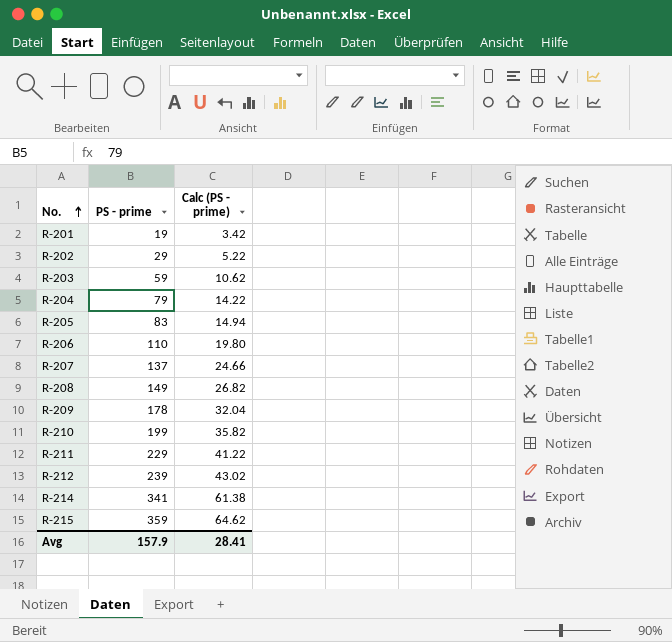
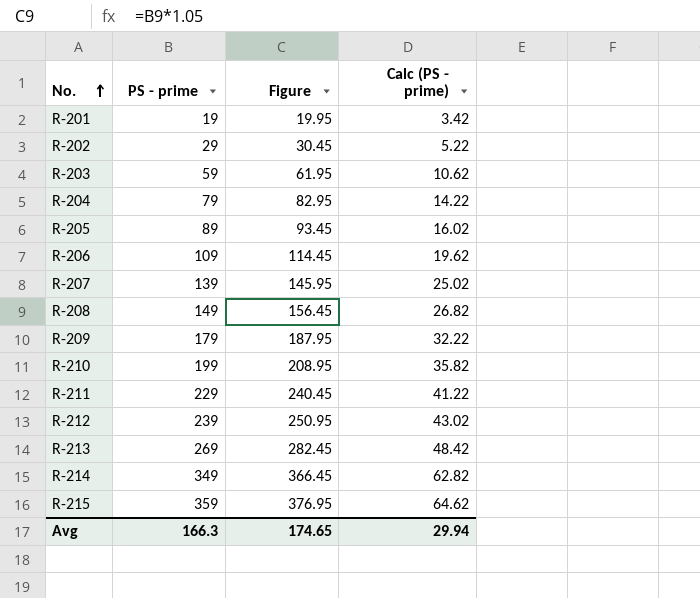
column Figure | formula: none -> [PS - prime] * 1.05
R-205 | PS - prime: 83 -> 89
R-205 | Calc (PS - prime): 14.94 -> 16.02
R-206 | PS - prime: 110 -> 109
R-206 | Calc (PS - prime): 19.80 -> 19.62
R-207 | PS - prime: 137 -> 139
R-207 | Calc (PS - prime): 24.66 -> 25.02
R-209 | PS - prime: 178 -> 179
R-209 | Calc (PS - prime): 32.04 -> 32.22
row R-213: none -> 269 | 282.45 | 48.42
R-214 | PS - prime: 341 -> 349
R-214 | Calc (PS - prime): 61.38 -> 62.82
Avg | PS - prime: 157.9 -> 166.3
Avg | Calc (PS - prime): 28.41 -> 29.94

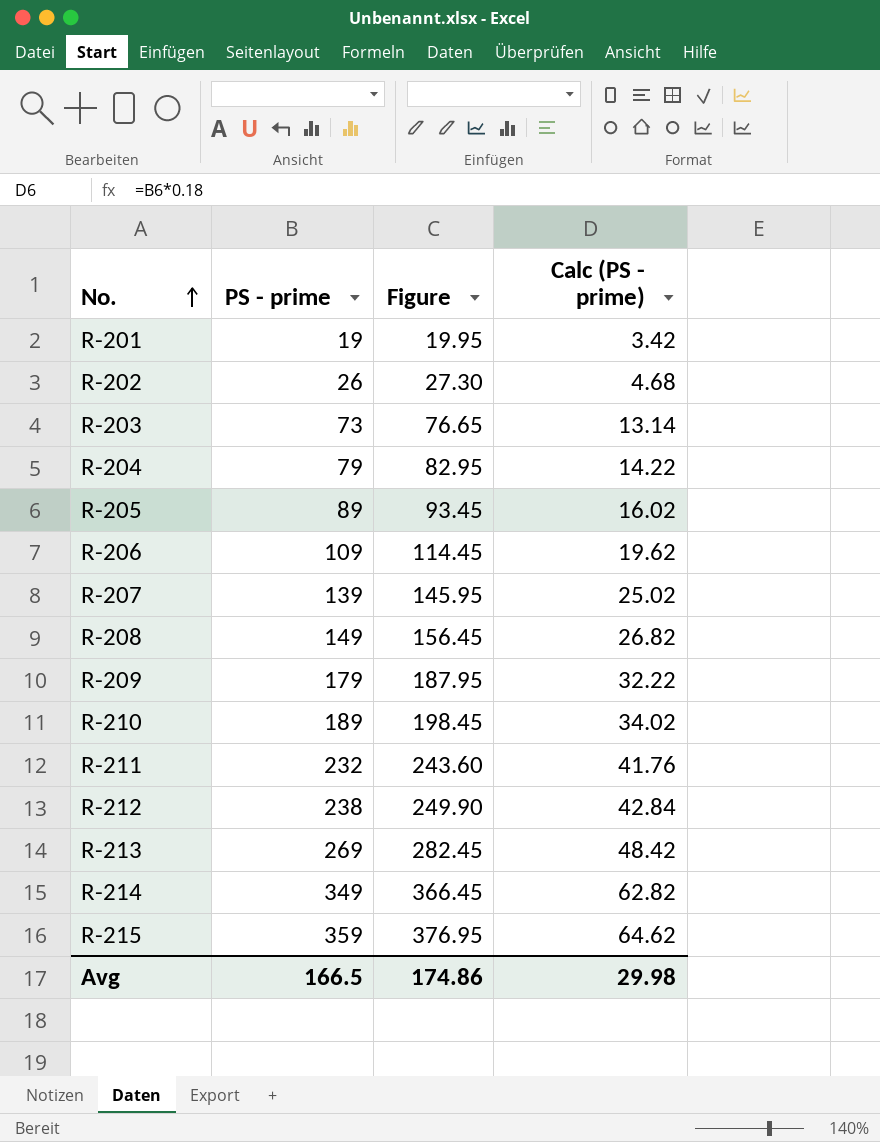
R-202 | PS - prime: 29 -> 26
R-202 | Figure: 30.45 -> 27.30
R-202 | Calc (PS - prime): 5.22 -> 4.68
R-203 | PS - prime: 59 -> 73
R-203 | Figure: 61.95 -> 76.65
R-203 | Calc (PS - prime): 10.62 -> 13.14
R-210 | PS - prime: 199 -> 189
R-210 | Figure: 208.95 -> 198.45
R-210 | Calc (PS - prime): 35.82 -> 34.02
R-211 | PS - prime: 229 -> 232
R-211 | Figure: 240.45 -> 243.60
R-211 | Calc (PS - prime): 41.22 -> 41.76
R-212 | PS - prime: 239 -> 238
R-212 | Figure: 250.95 -> 249.90
R-212 | Calc (PS - prime): 43.02 -> 42.84
Avg | PS - prime: 166.3 -> 166.5
Avg | Figure: 174.65 -> 174.86
Avg | Calc (PS - prime): 29.94 -> 29.98

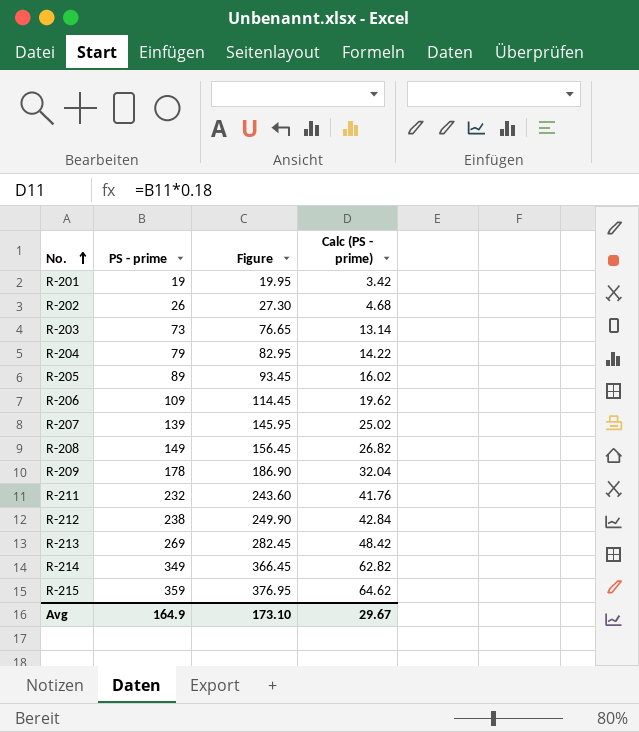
row R-210: 189 | 198.45 | 34.02 -> none
R-209 | PS - prime: 179 -> 178
R-209 | Figure: 187.95 -> 186.90
R-209 | Calc (PS - prime): 32.22 -> 32.04
Avg | PS - prime: 166.5 -> 164.9
Avg | Figure: 174.86 -> 173.10
Avg | Calc (PS - prime): 29.98 -> 29.67

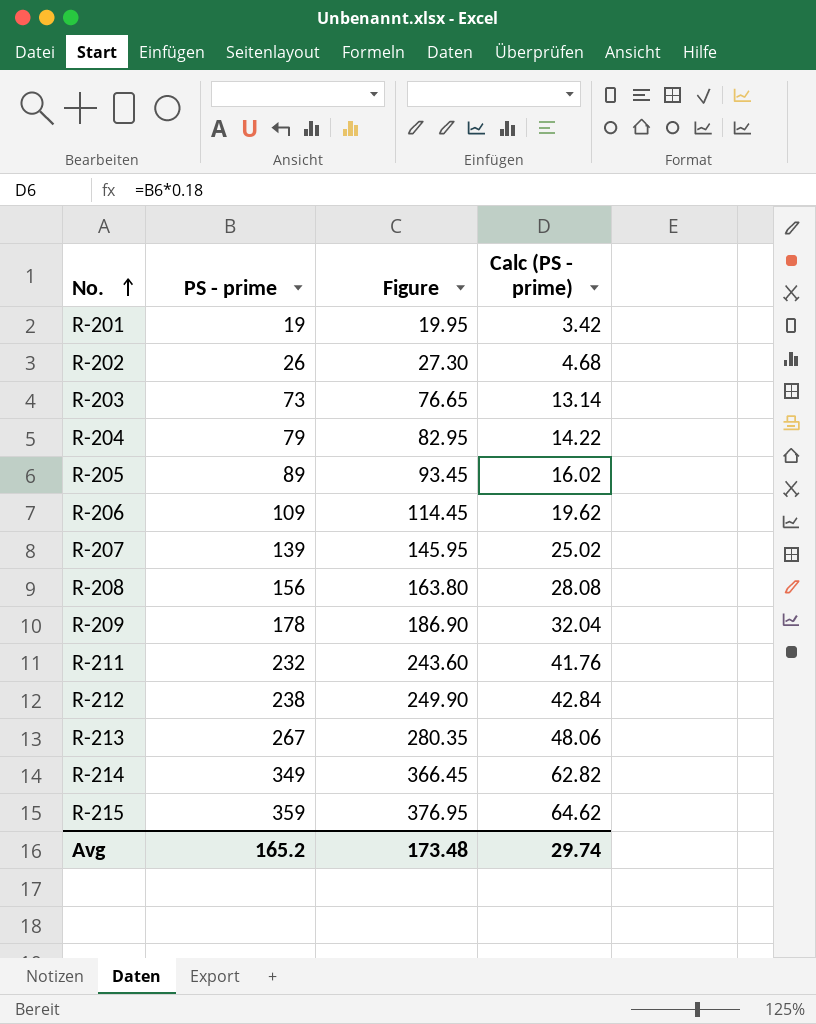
R-208 | PS - prime: 149 -> 156
R-208 | Figure: 156.45 -> 163.80
R-208 | Calc (PS - prime): 26.82 -> 28.08
R-213 | PS - prime: 269 -> 267
R-213 | Figure: 282.45 -> 280.35
R-213 | Calc (PS - prime): 48.42 -> 48.06
Avg | PS - prime: 164.9 -> 165.2
Avg | Figure: 173.10 -> 173.48
Avg | Calc (PS - prime): 29.67 -> 29.74

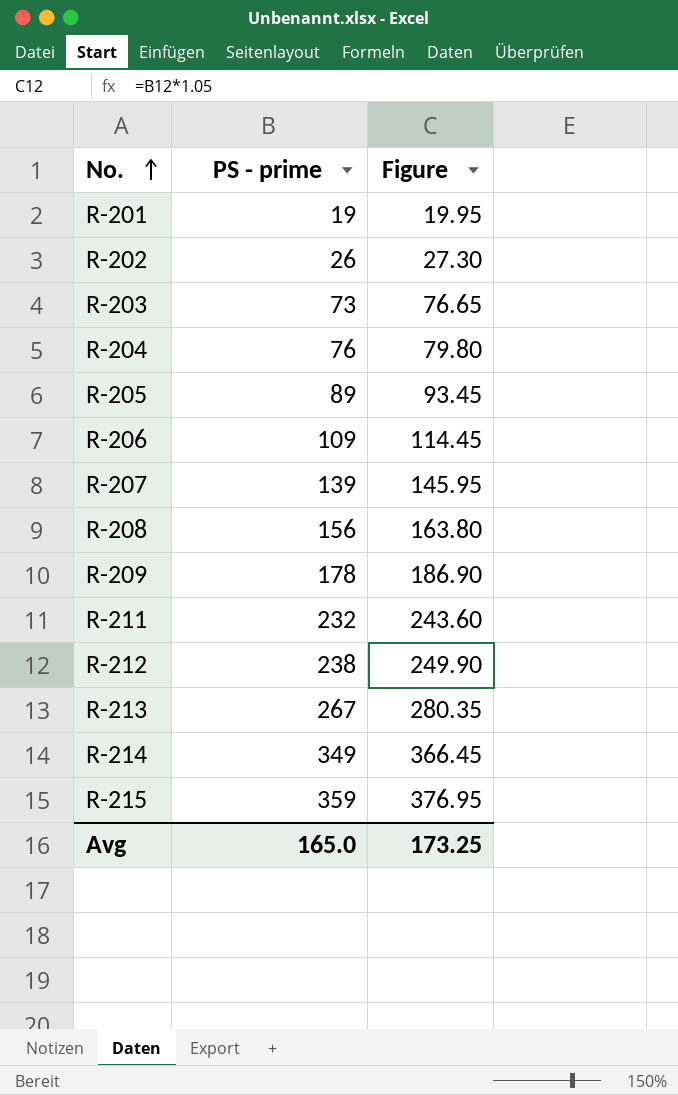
column Calc (PS - prime) | formula: [PS - prime] * 0.18 -> none
R-204 | PS - prime: 79 -> 76
R-204 | Figure: 82.95 -> 79.80
Avg | PS - prime: 165.2 -> 165.0
Avg | Figure: 173.48 -> 173.25

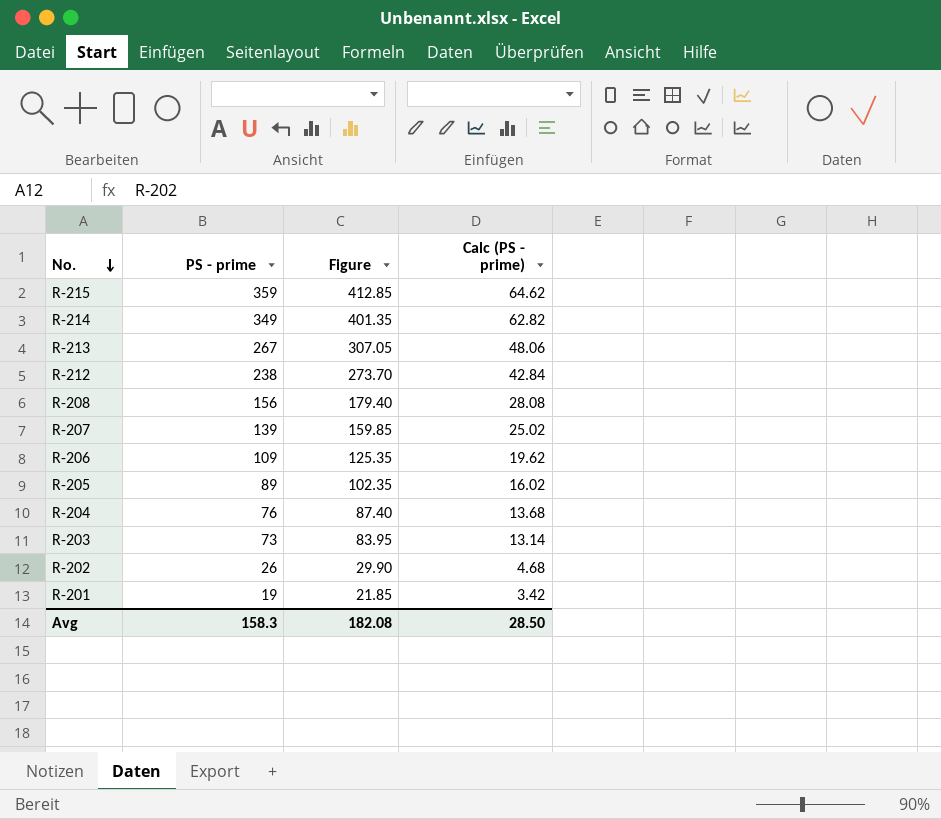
row order: No. ascending -> No. descending
column Figure | formula: [PS - prime] * 1.05 -> [PS - prime] * 1.15
column Calc (PS - prime) | formula: none -> [PS - prime] * 0.18
row R-209: 178 | 186.90 -> none
row R-211: 232 | 243.60 -> none
Avg | PS - prime: 165.0 -> 158.3
Avg | Figure: 173.25 -> 182.08

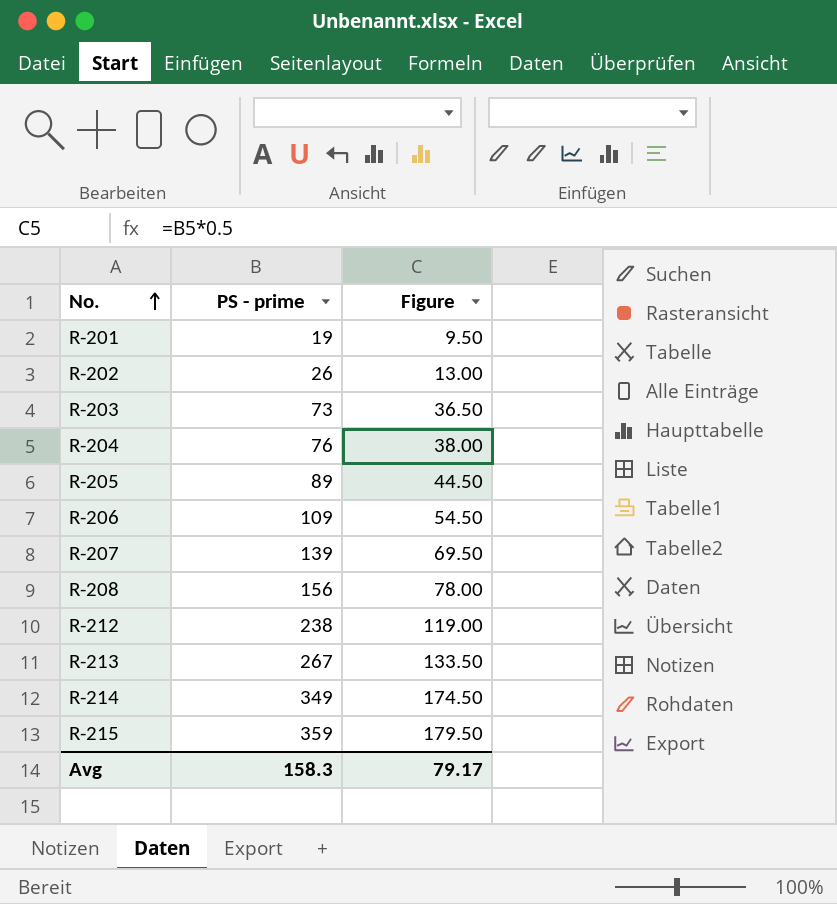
row order: No. descending -> No. ascending
column Calc (PS - prime) | formula: [PS - prime] * 0.18 -> none
column Figure | formula: [PS - prime] * 1.15 -> [PS - prime] * 0.5
Avg | Figure: 182.08 -> 79.17

